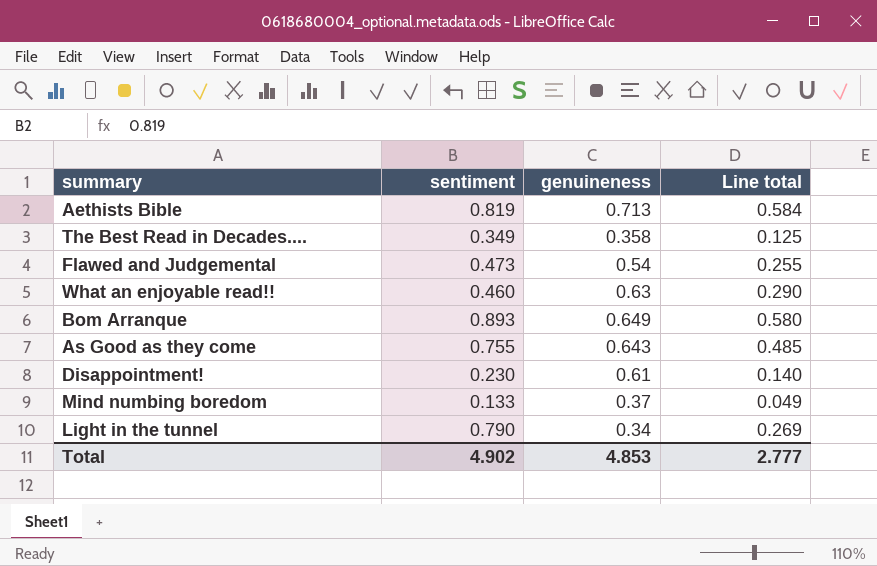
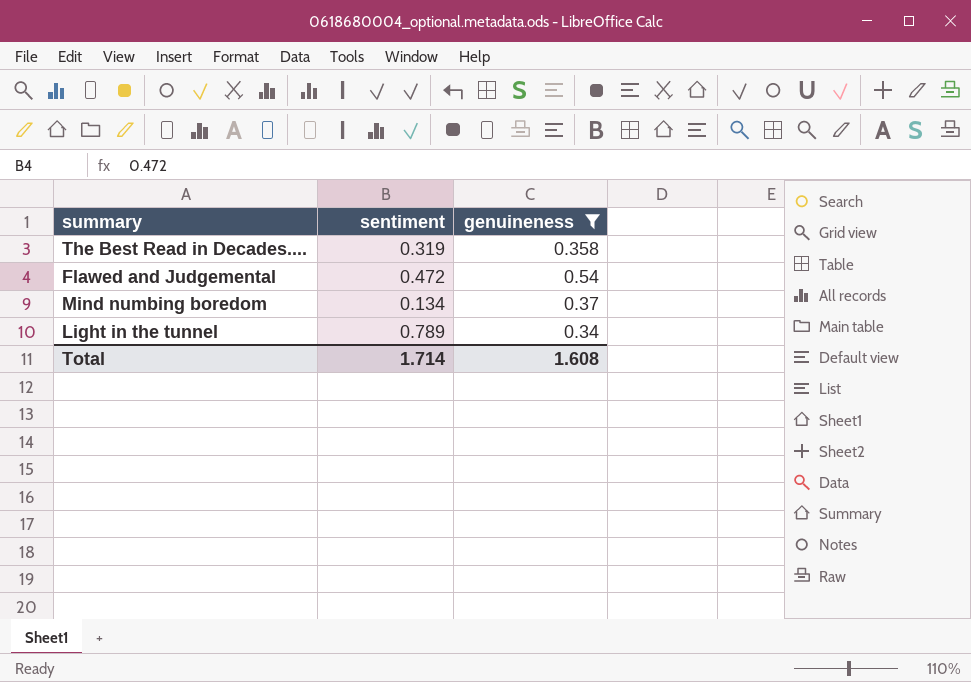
filter: none -> genuineness <= 0.54
column Line total | formula: [sentiment] * [genuineness] -> none
The Best Read in Decades.... | sentiment: 0.349 -> 0.319
Flawed and Judgemental | sentiment: 0.473 -> 0.472
Mind numbing boredom | sentiment: 0.133 -> 0.134
Light in the tunnel | sentiment: 0.790 -> 0.789
Total | sentiment: 4.902 -> 1.714
Total | genuineness: 4.853 -> 1.608

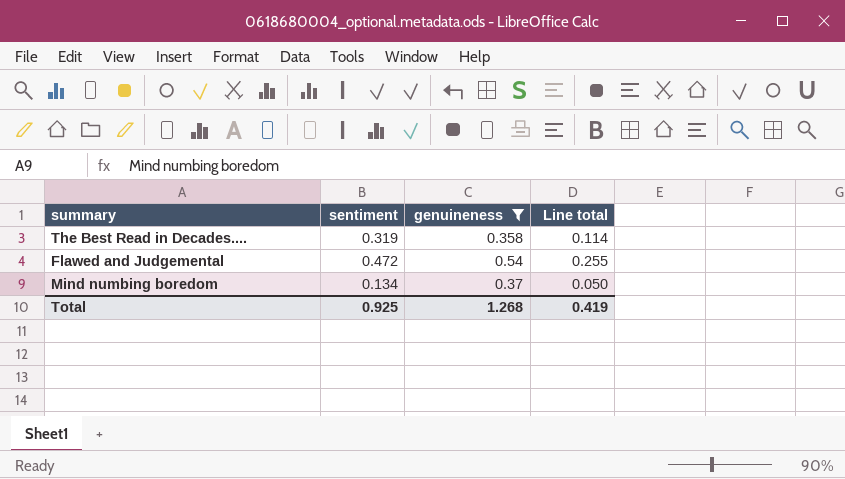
column Line total | formula: none -> [sentiment] * [genuineness]
row Light in the tunnel: 0.789 | 0.34 -> none
Total | sentiment: 1.714 -> 0.925
Total | genuineness: 1.608 -> 1.268

